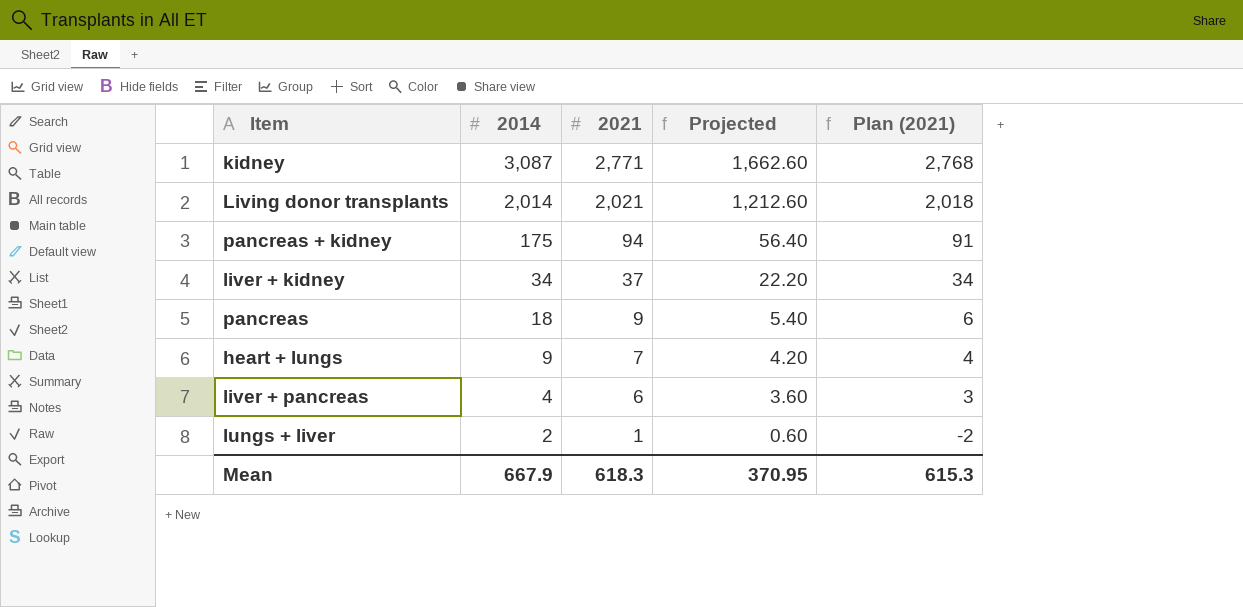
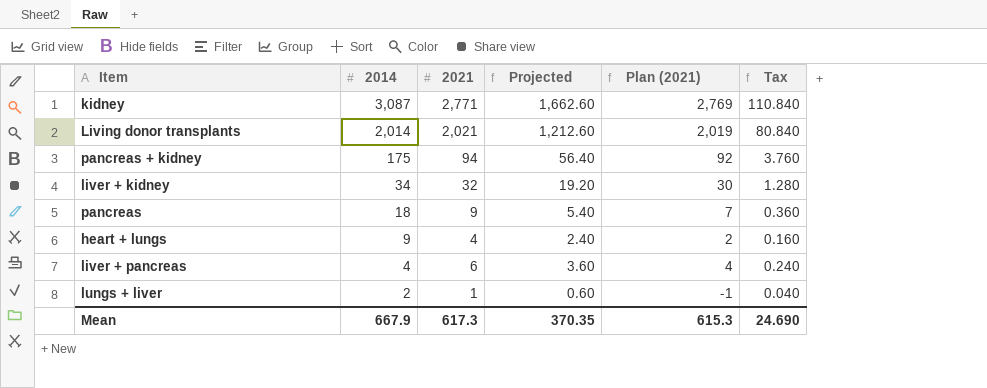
column Plan (2021) | formula: [2021] - 3 -> [2021] - 2
column Tax | formula: none -> [2021] * 0.04
liver + kidney | 2021: 37 -> 32
liver + kidney | Projected: 22.20 -> 19.20
heart + lungs | 2021: 7 -> 4
heart + lungs | Projected: 4.20 -> 2.40
Mean | 2021: 618.3 -> 617.3
Mean | Projected: 370.95 -> 370.35

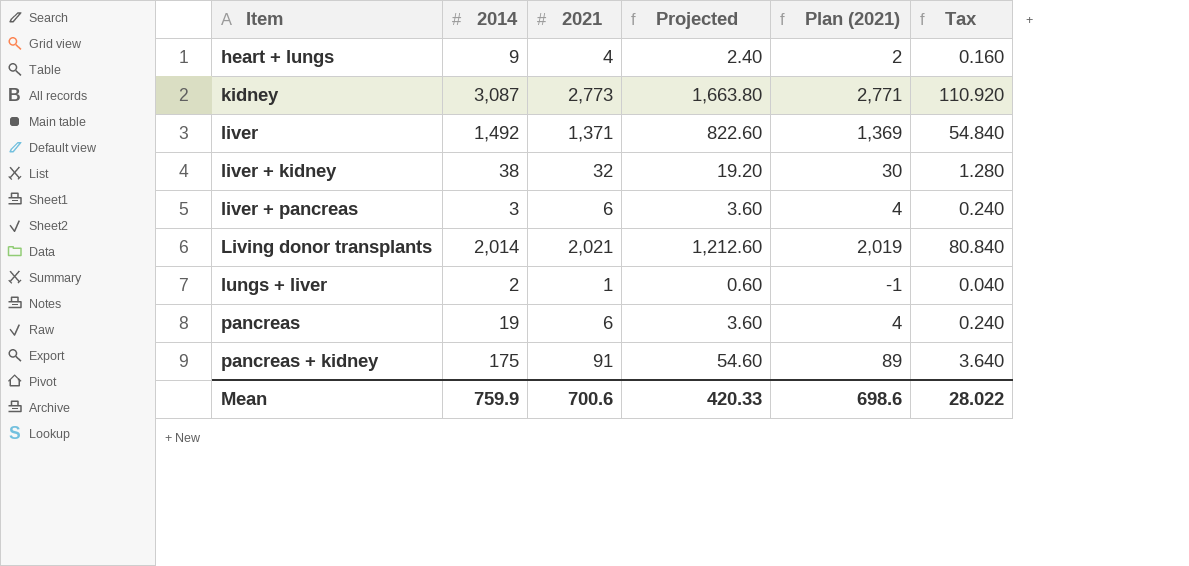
row order: 2014 descending -> Item ascending
kidney | 2021: 2,771 -> 2,773
kidney | Projected: 1,662.60 -> 1,663.80
kidney | Plan (2021): 2,769 -> 2,771
kidney | Tax: 110.840 -> 110.920
row liver: none -> 1,492 | 1,371 | 822.60 | 1,369 | 54.840
liver + kidney | 2014: 34 -> 38
liver + pancreas | 2014: 4 -> 3
pancreas | 2014: 18 -> 19
pancreas | 2021: 9 -> 6
pancreas | Projected: 5.40 -> 3.60
pancreas | Plan (2021): 7 -> 4
pancreas | Tax: 0.360 -> 0.240
pancreas + kidney | 2021: 94 -> 91
pancreas + kidney | Projected: 56.40 -> 54.60
pancreas + kidney | Plan (2021): 92 -> 89
pancreas + kidney | Tax: 3.760 -> 3.640
Mean | 2014: 667.9 -> 759.9
Mean | 2021: 617.3 -> 700.6
Mean | Projected: 370.35 -> 420.33
Mean | Plan (2021): 615.3 -> 698.6
Mean | Tax: 24.690 -> 28.022

